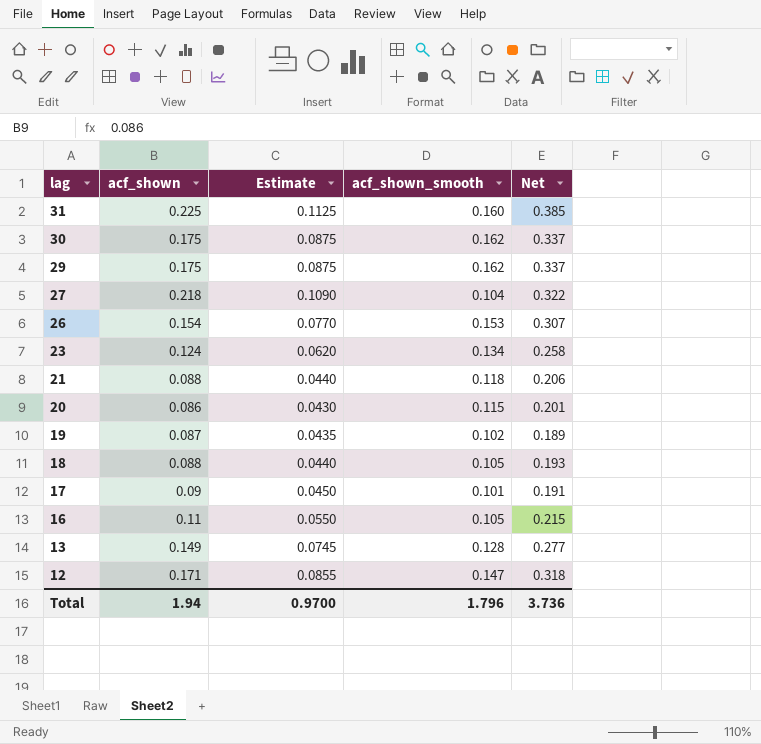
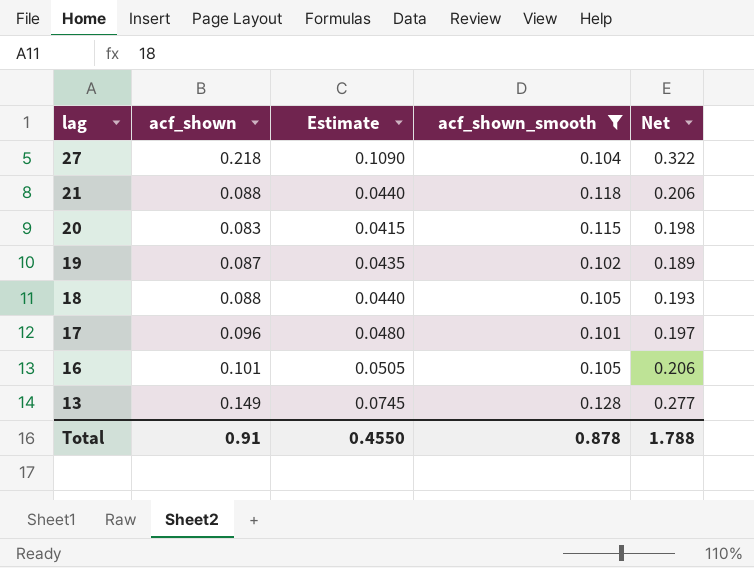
filter: none -> acf_shown_smooth <= 0.128
20 | acf_shown: 0.086 -> 0.083
20 | Estimate: 0.0430 -> 0.0415
20 | Net: 0.201 -> 0.198
17 | acf_shown: 0.09 -> 0.096
17 | Estimate: 0.0450 -> 0.0480
17 | Net: 0.191 -> 0.197
16 | acf_shown: 0.11 -> 0.101
16 | Estimate: 0.0550 -> 0.0505
16 | Net: 0.215 -> 0.206
Total | acf_shown: 1.94 -> 0.91
Total | Estimate: 0.9700 -> 0.4550
Total | acf_shown_smooth: 1.796 -> 0.878
Total | Net: 3.736 -> 1.788

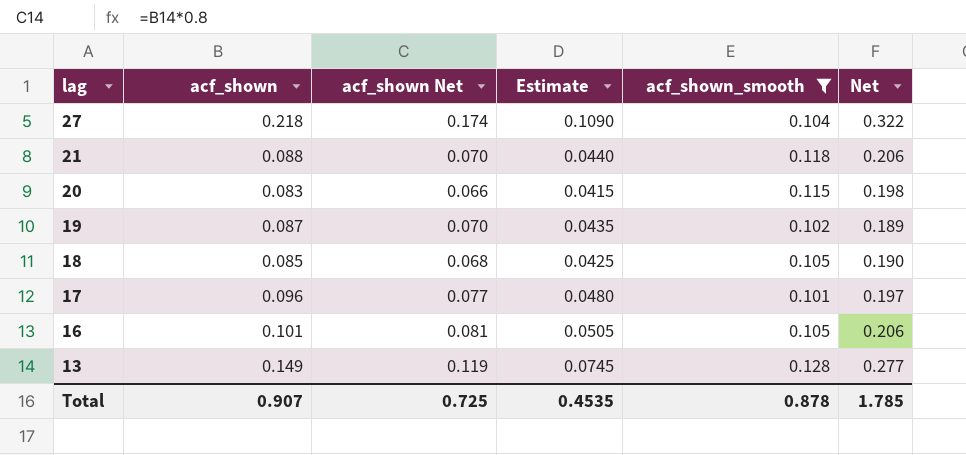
column acf_shown Net | formula: none -> [acf_shown] * 0.8
18 | acf_shown: 0.088 -> 0.085
18 | Estimate: 0.0440 -> 0.0425
18 | Net: 0.193 -> 0.190
Total | acf_shown: 0.91 -> 0.907
Total | Estimate: 0.4550 -> 0.4535
Total | Net: 1.788 -> 1.785

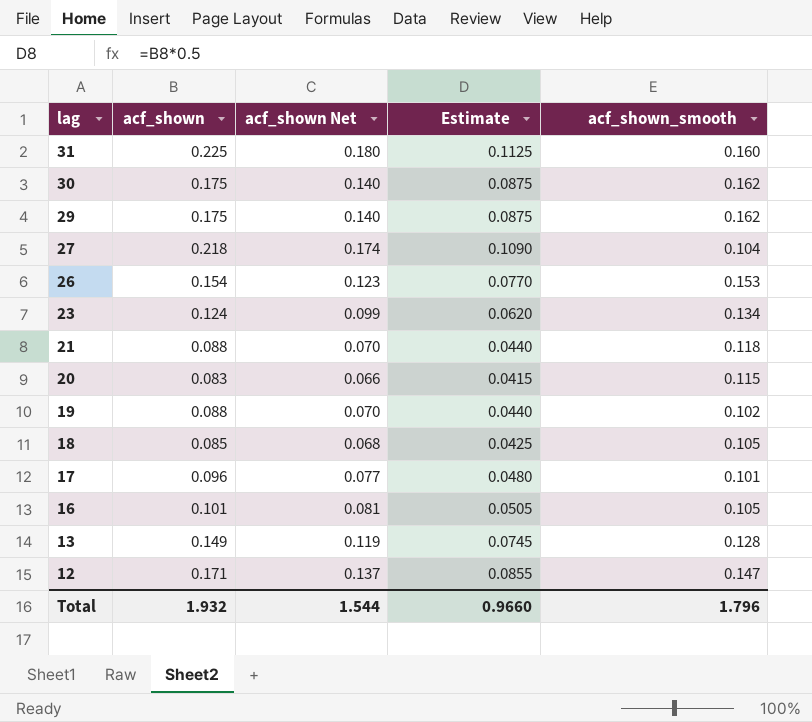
filter: acf_shown_smooth <= 0.128 -> none
column Net | formula: [acf_shown] + [acf_shown_smooth] -> none
19 | acf_shown: 0.087 -> 0.088
19 | Estimate: 0.0435 -> 0.0440
Total | acf_shown: 0.907 -> 1.932
Total | acf_shown Net: 0.725 -> 1.544
Total | Estimate: 0.4535 -> 0.9660
Total | acf_shown_smooth: 0.878 -> 1.796

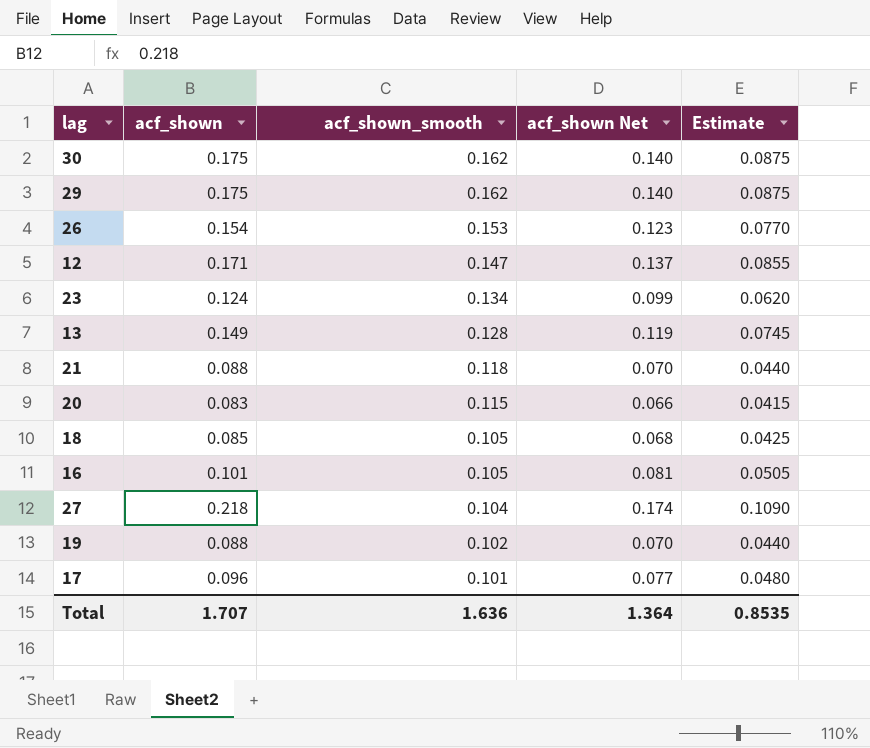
row order: lag descending -> acf_shown_smooth descending
column acf_shown_smooth | position: 5 -> 3
row 31: 0.225 | 0.180 | 0.1125 | 0.160 -> none
Total | acf_shown: 1.932 -> 1.707
Total | acf_shown_smooth: 1.796 -> 1.636
Total | acf_shown Net: 1.544 -> 1.364
Total | Estimate: 0.9660 -> 0.8535

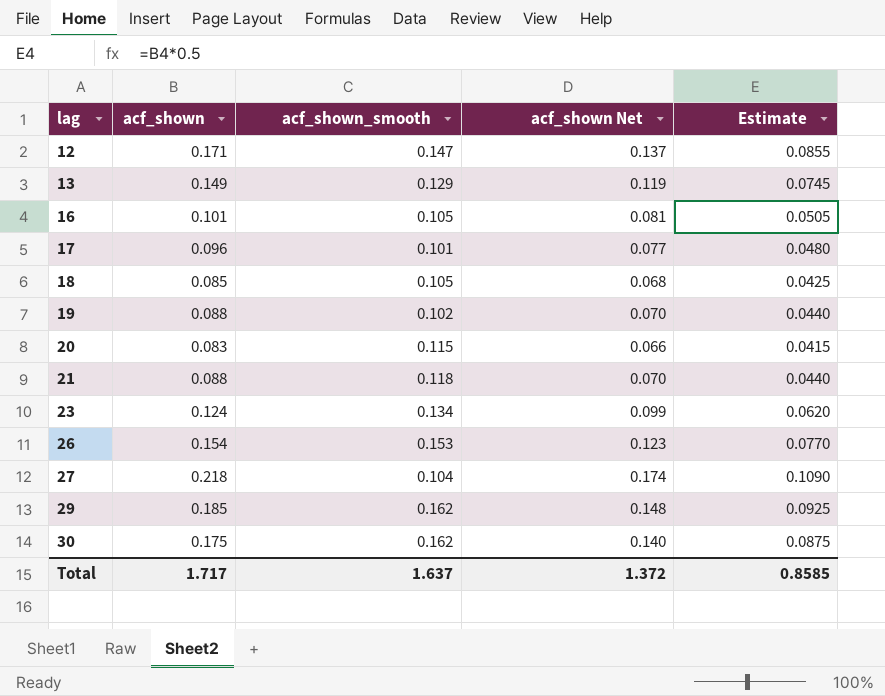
row order: acf_shown_smooth descending -> lag ascending
13 | acf_shown_smooth: 0.128 -> 0.129
29 | acf_shown: 0.175 -> 0.185
29 | acf_shown Net: 0.140 -> 0.148
29 | Estimate: 0.0875 -> 0.0925
Total | acf_shown: 1.707 -> 1.717
Total | acf_shown_smooth: 1.636 -> 1.637
Total | acf_shown Net: 1.364 -> 1.372
Total | Estimate: 0.8535 -> 0.8585

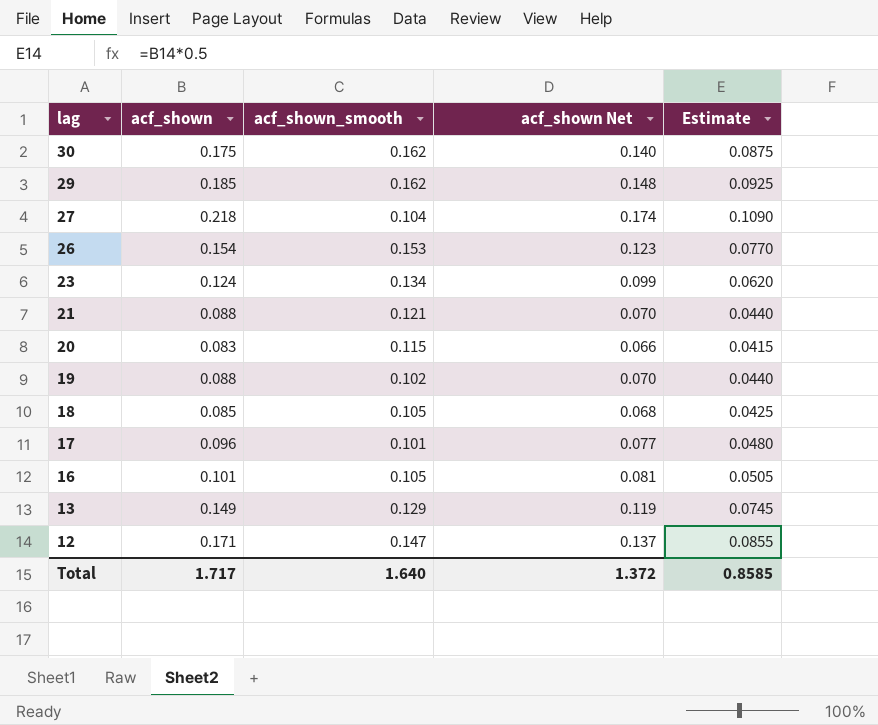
row order: lag ascending -> lag descending
21 | acf_shown_smooth: 0.118 -> 0.121
Total | acf_shown_smooth: 1.637 -> 1.640

